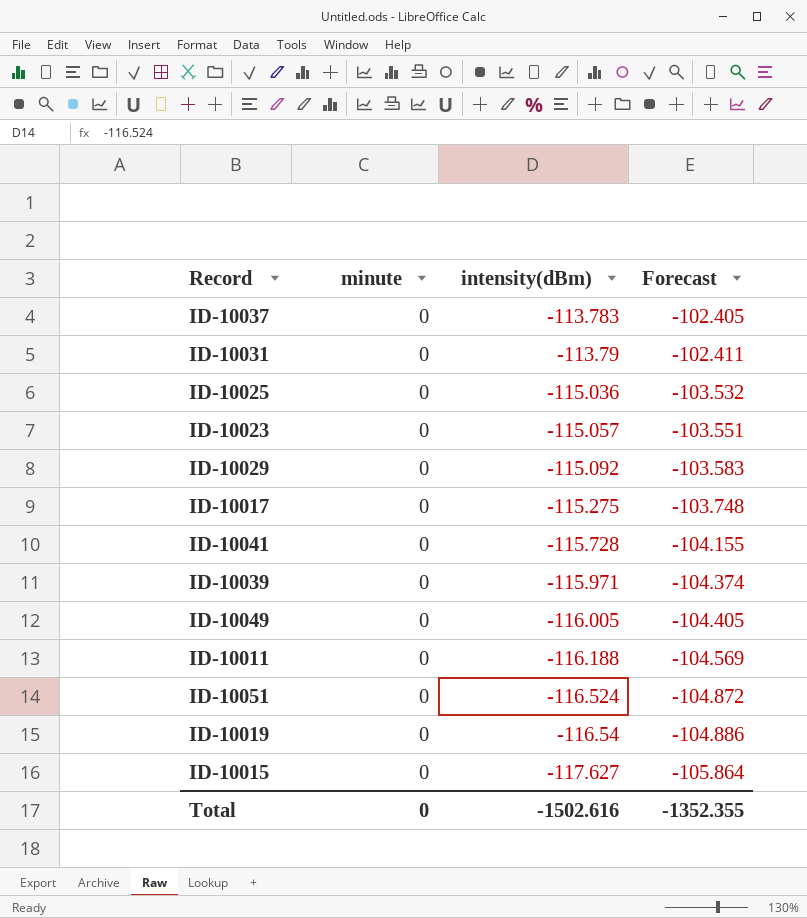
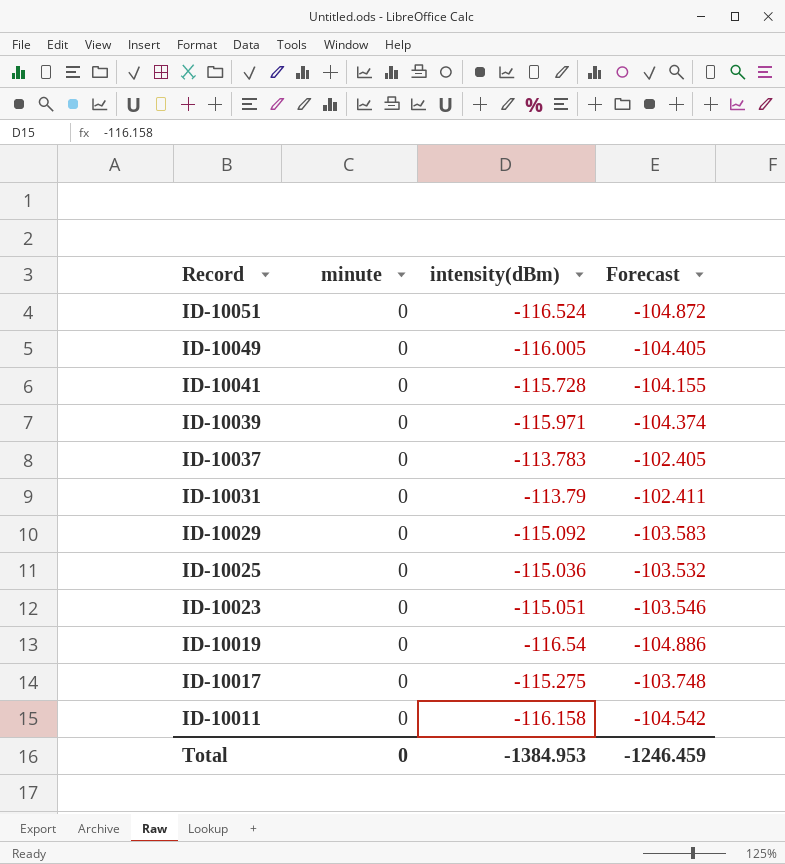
row order: intensity(dBm) descending -> Record descending
row ID-10015: 0 | -117.627 | -105.864 -> none
ID-10023 | intensity(dBm): -115.057 -> -115.051
ID-10023 | Forecast: -103.551 -> -103.546
ID-10011 | intensity(dBm): -116.188 -> -116.158
ID-10011 | Forecast: -104.569 -> -104.542
Total | intensity(dBm): -1502.616 -> -1384.953
Total | Forecast: -1352.355 -> -1246.459

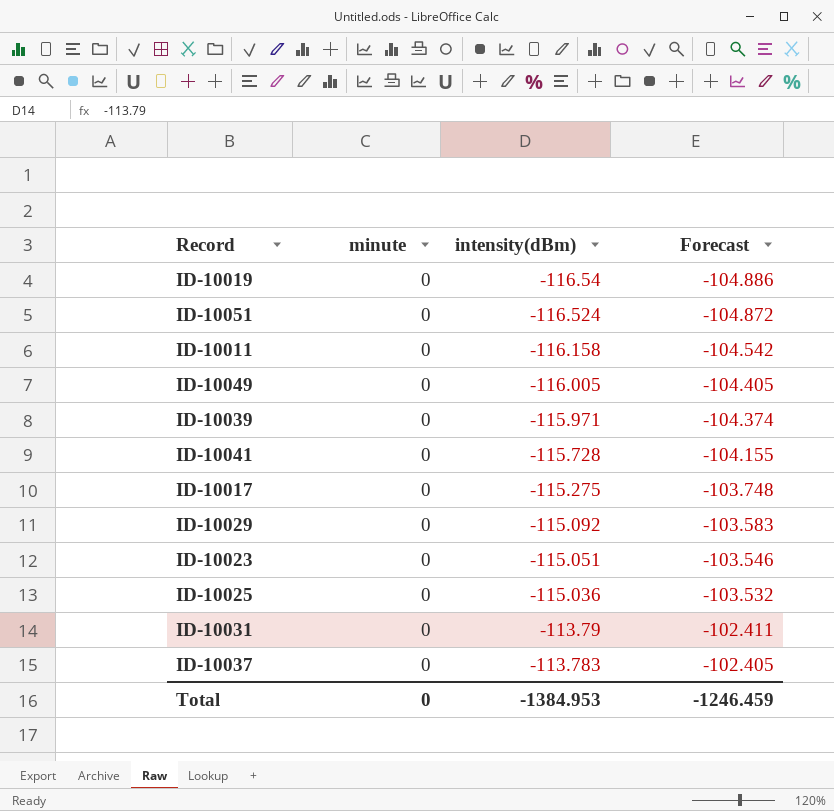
row order: Record descending -> intensity(dBm) ascending

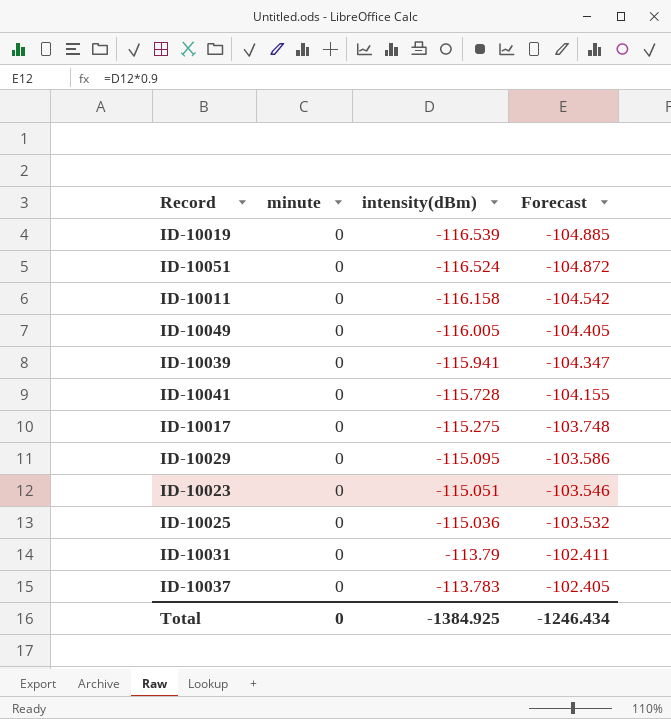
ID-10019 | intensity(dBm): -116.54 -> -116.539
ID-10019 | Forecast: -104.886 -> -104.885
ID-10039 | intensity(dBm): -115.971 -> -115.941
ID-10039 | Forecast: -104.374 -> -104.347
ID-10029 | intensity(dBm): -115.092 -> -115.095
ID-10029 | Forecast: -103.583 -> -103.586
Total | intensity(dBm): -1384.953 -> -1384.925
Total | Forecast: -1246.459 -> -1246.434

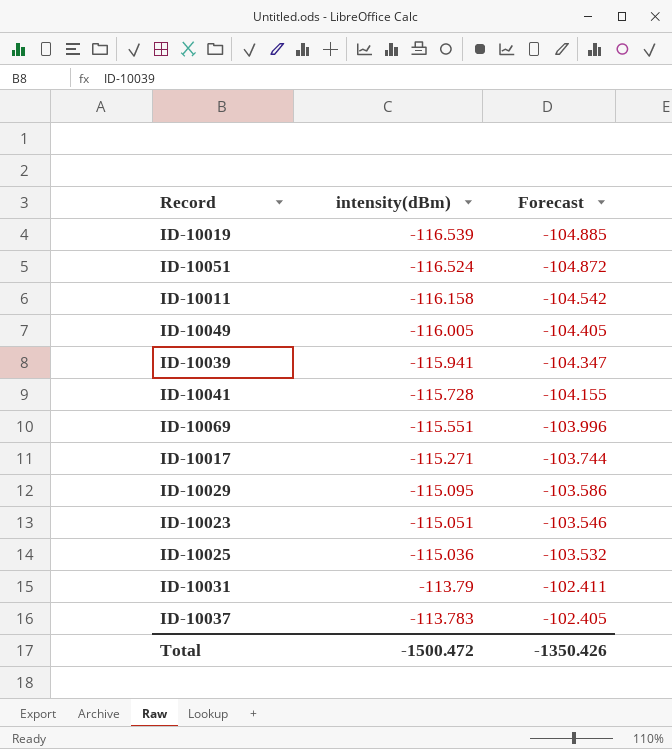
column minute | position: 2 -> none
row ID-10069: none -> -115.551 | -103.996
ID-10017 | intensity(dBm): -115.275 -> -115.271
ID-10017 | Forecast: -103.748 -> -103.744
Total | intensity(dBm): -1384.925 -> -1500.472
Total | Forecast: -1246.434 -> -1350.426

